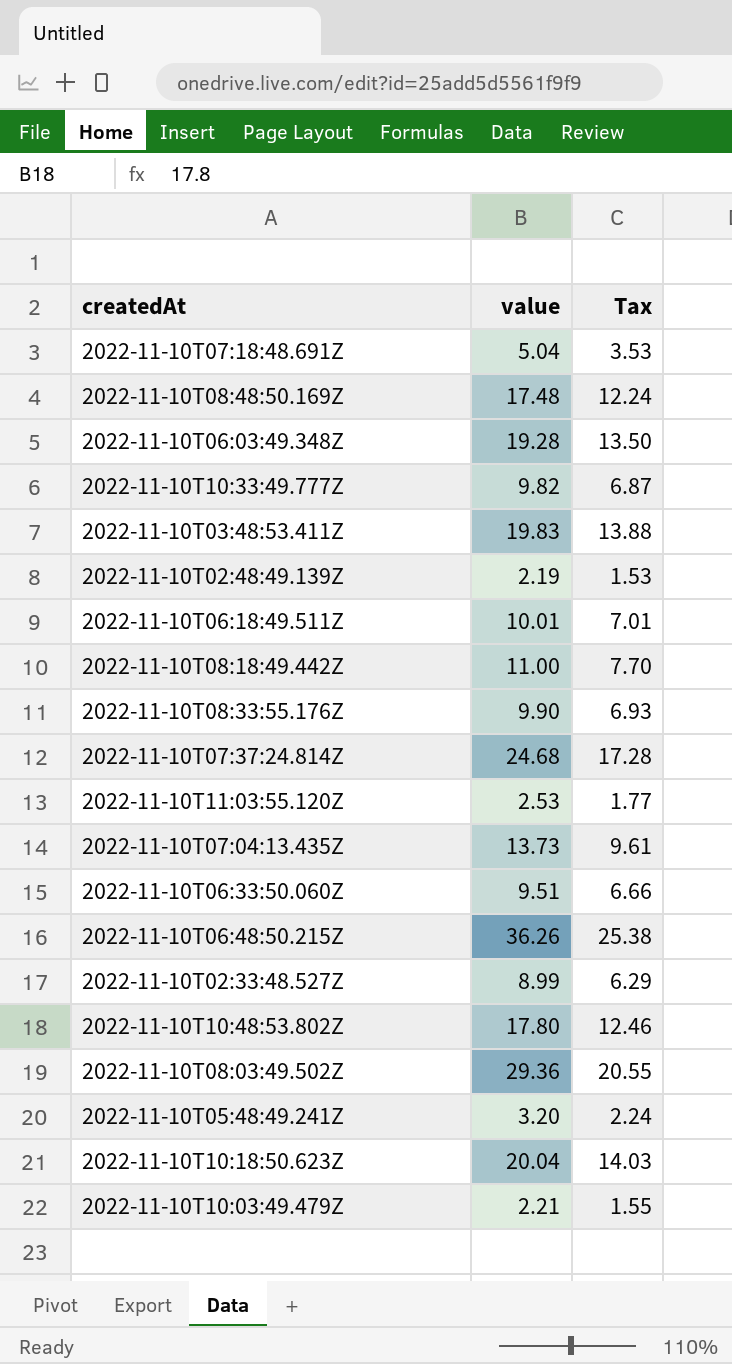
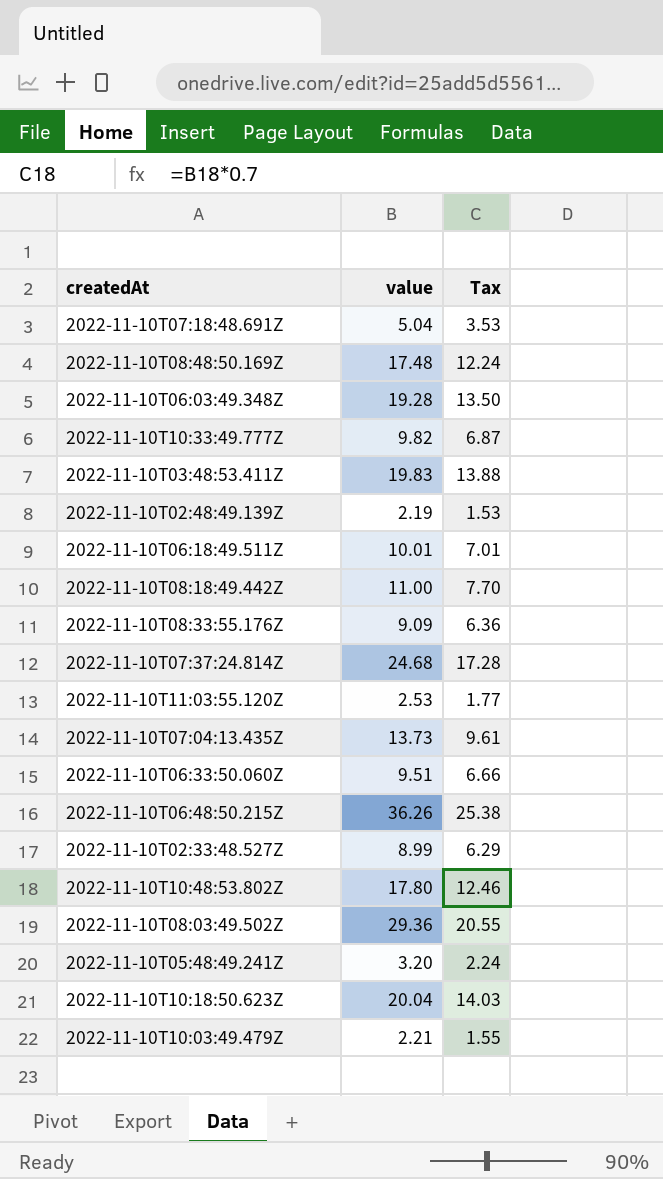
2022-11-10T08:33:55.176Z | value: 9.90 -> 9.09
2022-11-10T08:33:55.176Z | Tax: 6.93 -> 6.36

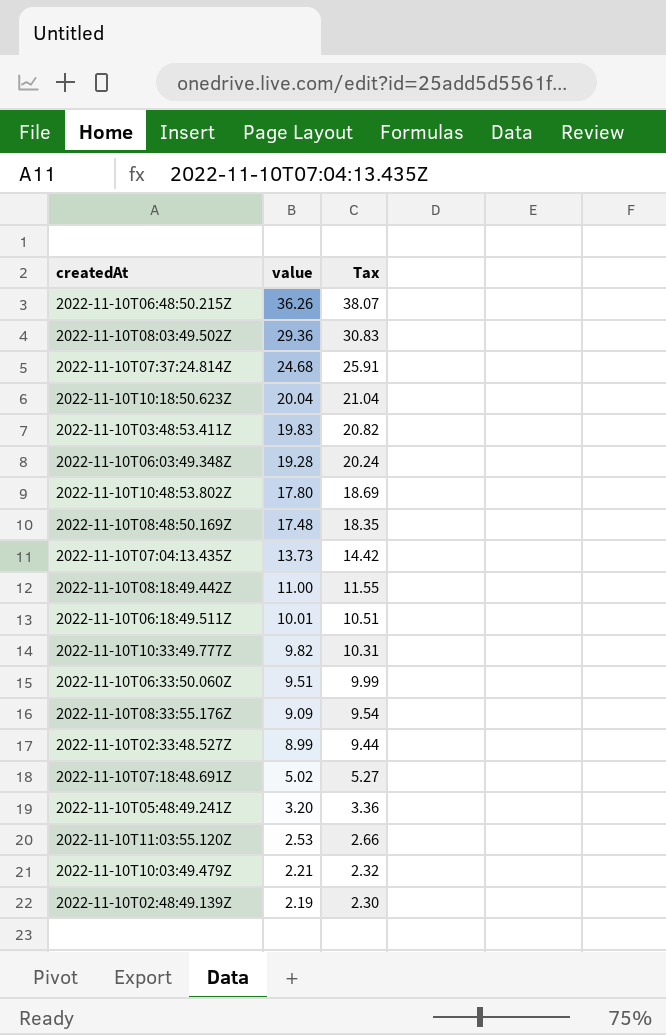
row order: none -> value descending
column Tax | formula: [value] * 0.7 -> [value] * 1.05
2022-11-10T07:18:48.691Z | value: 5.04 -> 5.02

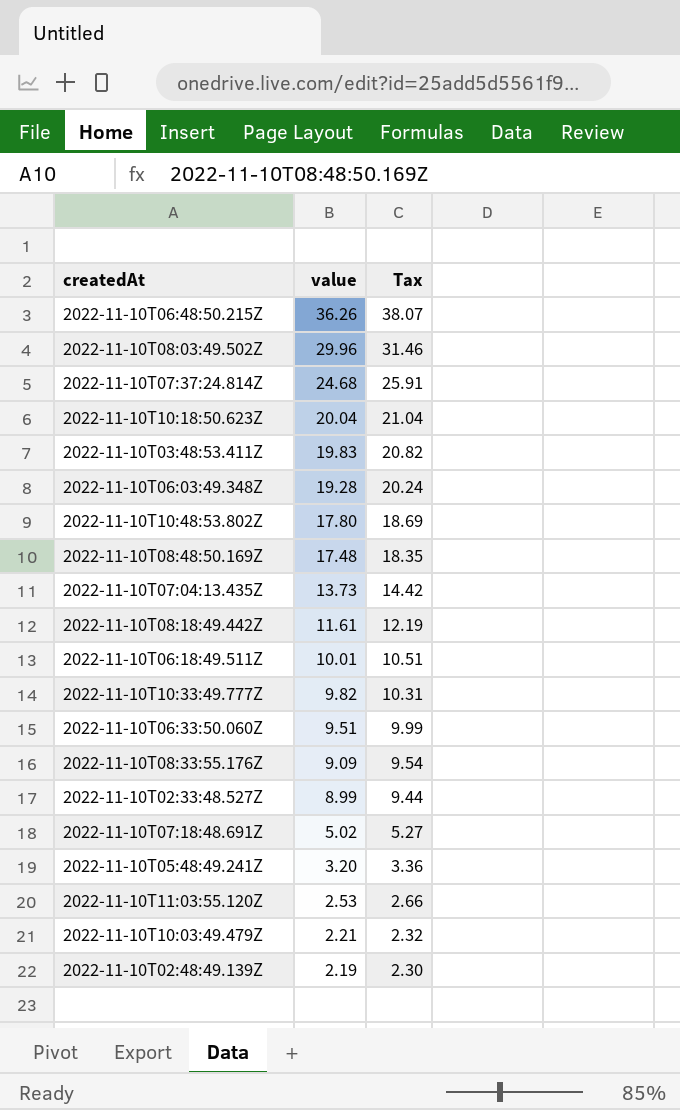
2022-11-10T08:03:49.502Z | value: 29.36 -> 29.96
2022-11-10T08:03:49.502Z | Tax: 30.83 -> 31.46
2022-11-10T08:18:49.442Z | value: 11.00 -> 11.61
2022-11-10T08:18:49.442Z | Tax: 11.55 -> 12.19

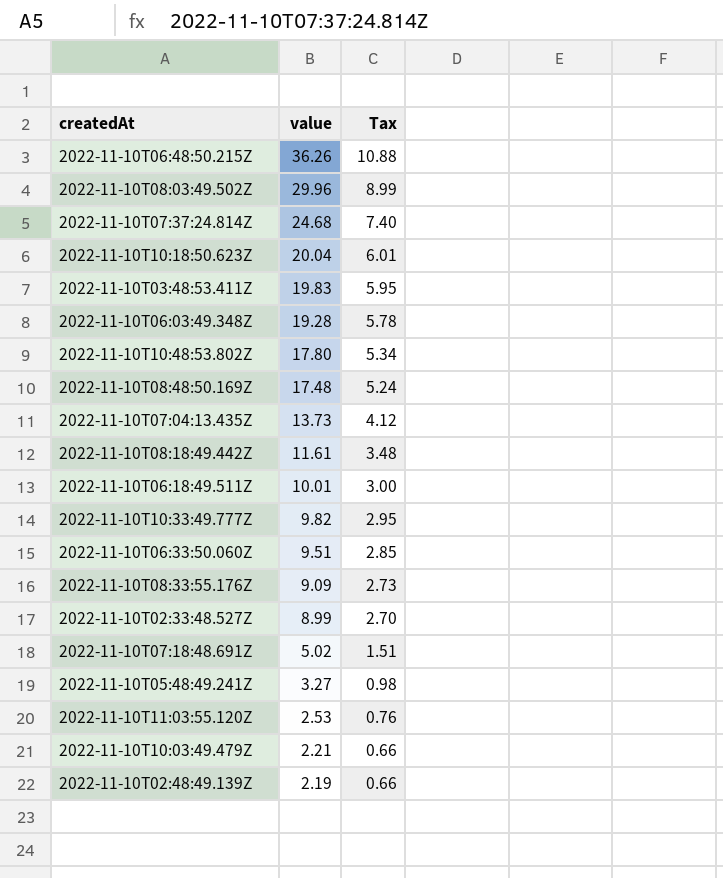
column Tax | formula: [value] * 1.05 -> [value] * 0.3
2022-11-10T05:48:49.241Z | value: 3.20 -> 3.27

